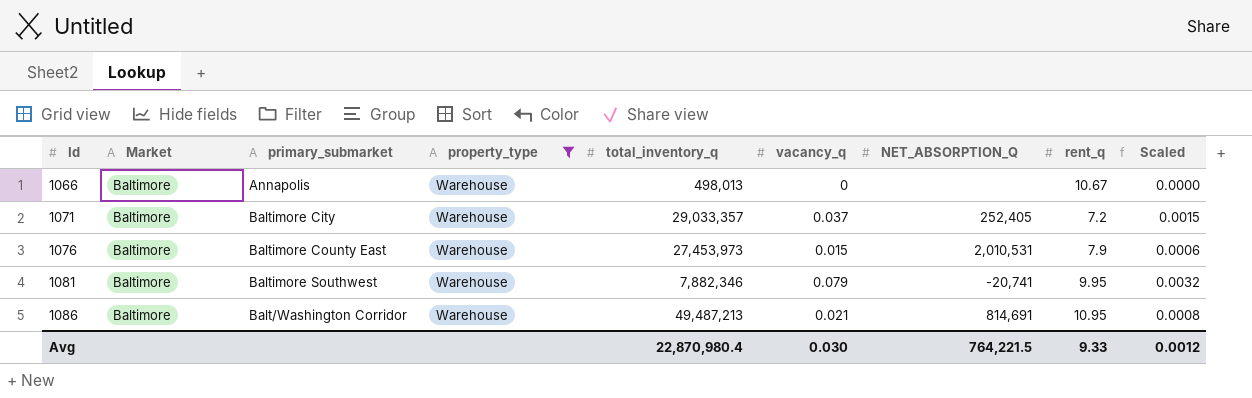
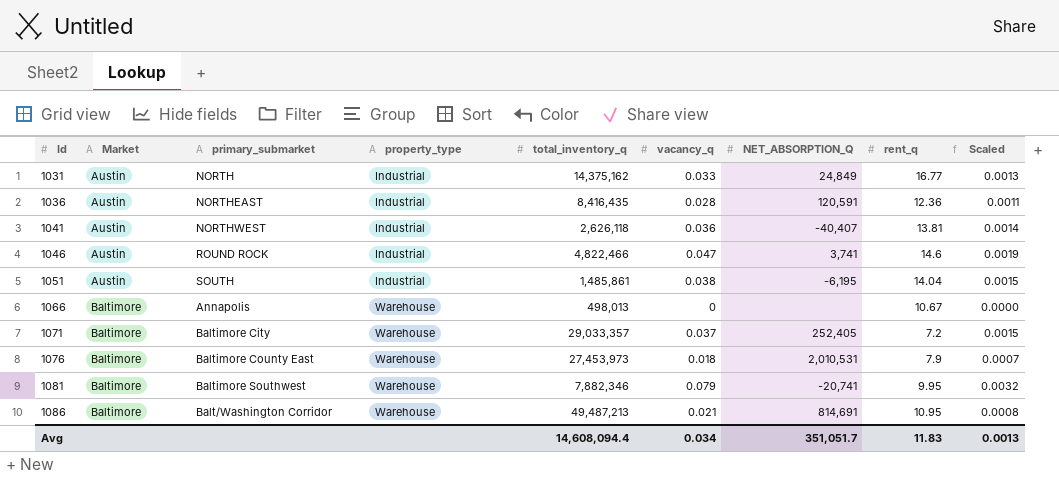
filter: property_type = Warehouse -> none
1076 | vacancy_q: 0.015 -> 0.018
1076 | Scaled: 0.0006 -> 0.0007
Avg | total_inventory_q: 22,870,980.4 -> 14,608,094.4
Avg | vacancy_q: 0.030 -> 0.034
Avg | NET_ABSORPTION_Q: 764,221.5 -> 351,051.7
Avg | rent_q: 9.33 -> 11.83
Avg | Scaled: 0.0012 -> 0.0013

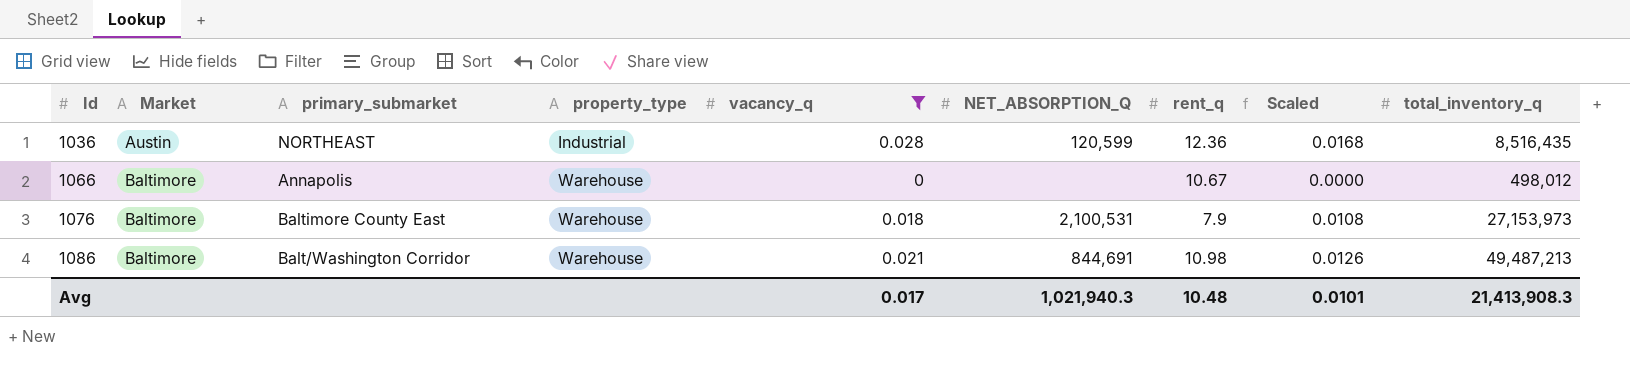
filter: none -> vacancy_q <= 0.028
column Scaled | formula: [vacancy_q] * 0.04 -> [vacancy_q] * 0.6
column total_inventory_q | position: 5 -> 9
1036 | NET_ABSORPTION_Q: 120,591 -> 120,599
1036 | total_inventory_q: 8,416,435 -> 8,516,435
1066 | total_inventory_q: 498,013 -> 498,012
1076 | NET_ABSORPTION_Q: 2,010,531 -> 2,100,531
1076 | total_inventory_q: 27,453,973 -> 27,153,973
1086 | NET_ABSORPTION_Q: 814,691 -> 844,691
1086 | rent_q: 10.95 -> 10.98
Avg | vacancy_q: 0.034 -> 0.017
Avg | NET_ABSORPTION_Q: 351,051.7 -> 1,021,940.3
Avg | rent_q: 11.83 -> 10.48
Avg | Scaled: 0.0013 -> 0.0101
Avg | total_inventory_q: 14,608,094.4 -> 21,413,908.3

